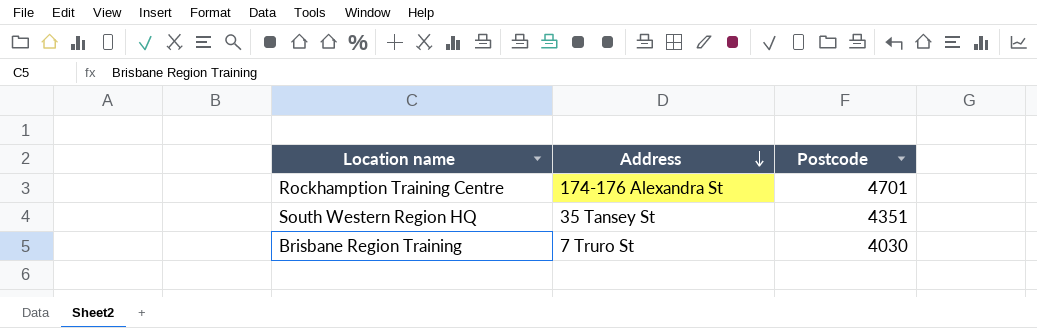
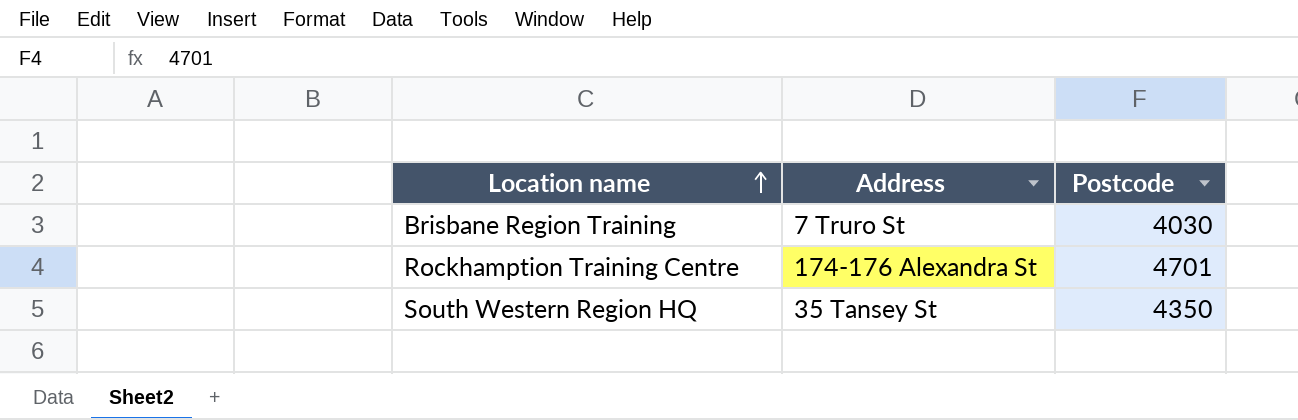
row order: Address descending -> Location name ascending
South Western Region HQ | Postcode: 4351 -> 4350

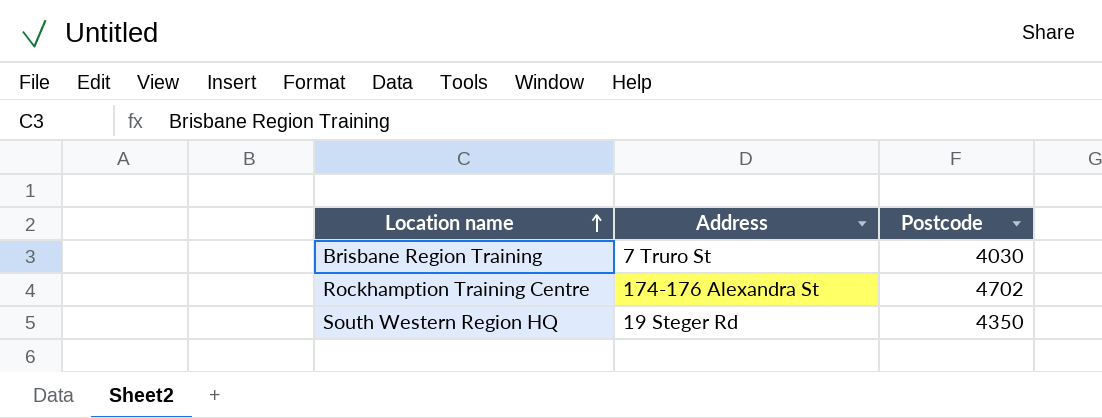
Rockhamption Training Centre | Postcode: 4701 -> 4702
South Western Region HQ | Address: 35 Tansey St -> 19 Steger Rd

